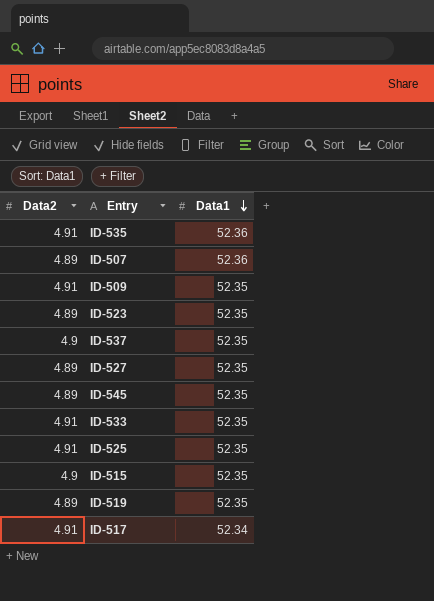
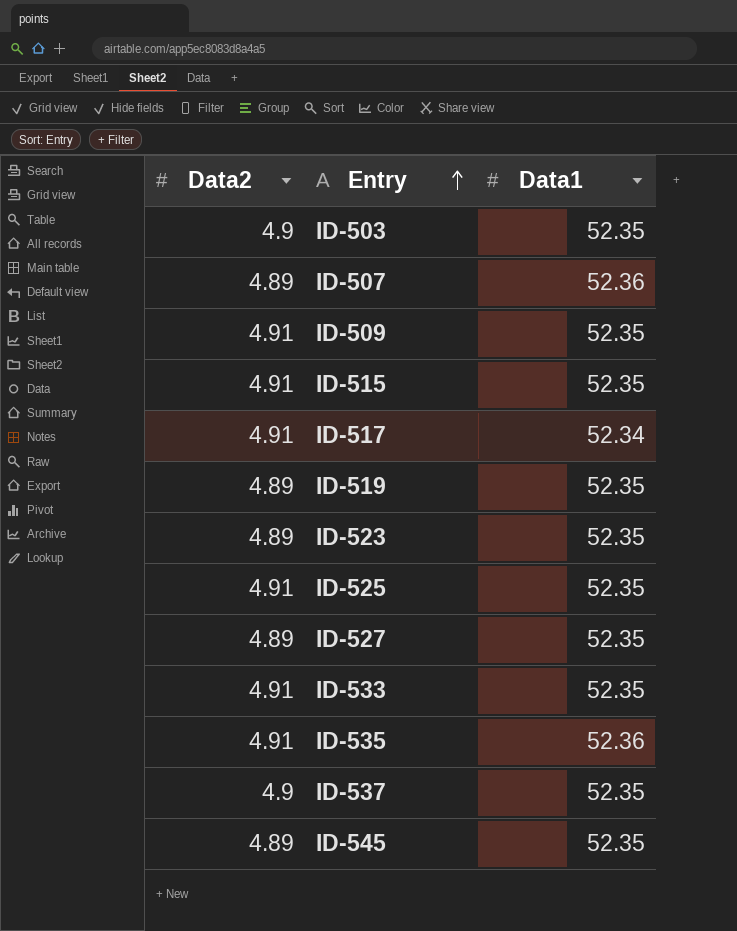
row order: Data1 descending -> Entry ascending
row ID-503: none -> 4.9 | 52.35
ID-515 | Data2: 4.9 -> 4.91

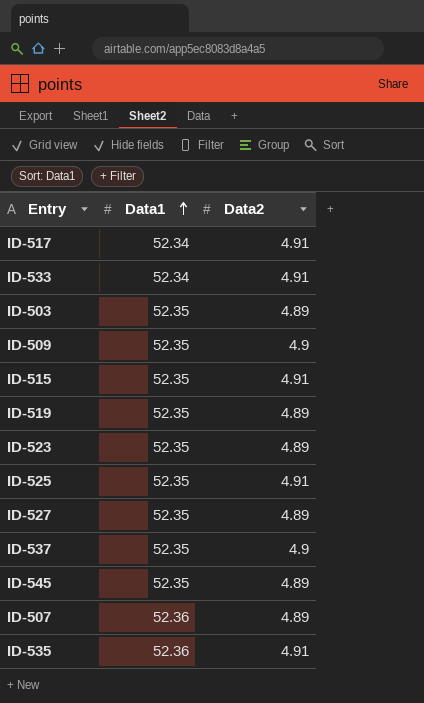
row order: Entry ascending -> Data1 ascending
column Data2 | position: 1 -> 3
ID-533 | Data1: 52.35 -> 52.34
ID-503 | Data2: 4.9 -> 4.89
ID-509 | Data2: 4.91 -> 4.9

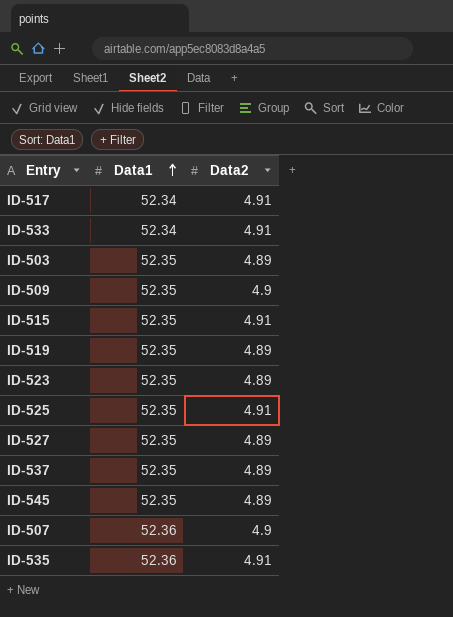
ID-537 | Data2: 4.9 -> 4.89
ID-507 | Data2: 4.89 -> 4.9

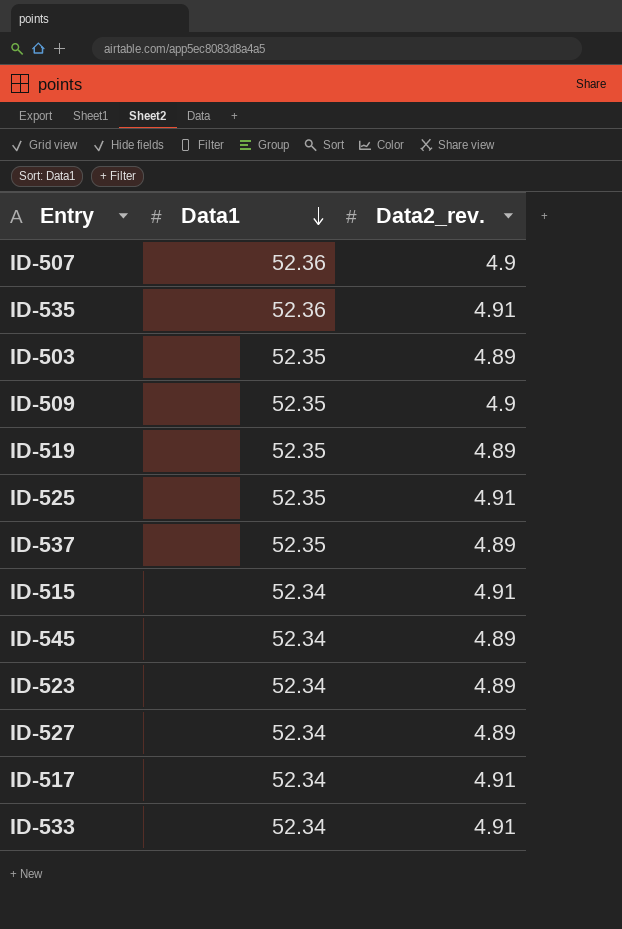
row order: Data1 ascending -> Data1 descending
column name: Data2 -> Data2_rev.
ID-515 | Data1: 52.35 -> 52.34
ID-545 | Data1: 52.35 -> 52.34
ID-523 | Data1: 52.35 -> 52.34
ID-527 | Data1: 52.35 -> 52.34

